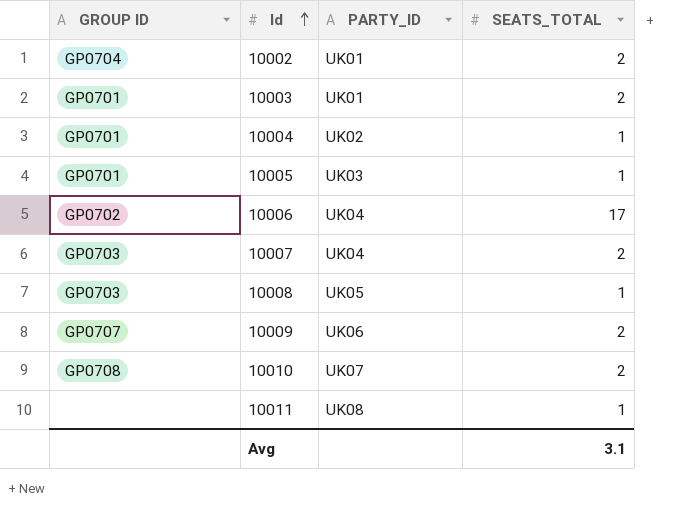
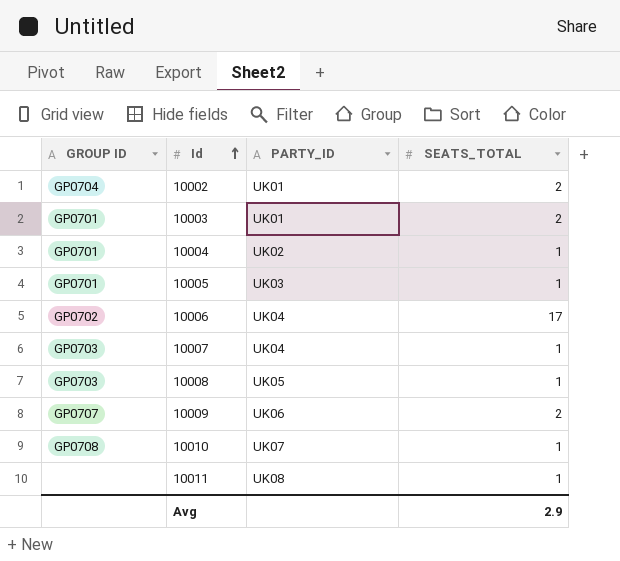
10007 | SEATS_TOTAL: 2 -> 1
10010 | SEATS_TOTAL: 2 -> 1
Avg | SEATS_TOTAL: 3.1 -> 2.9

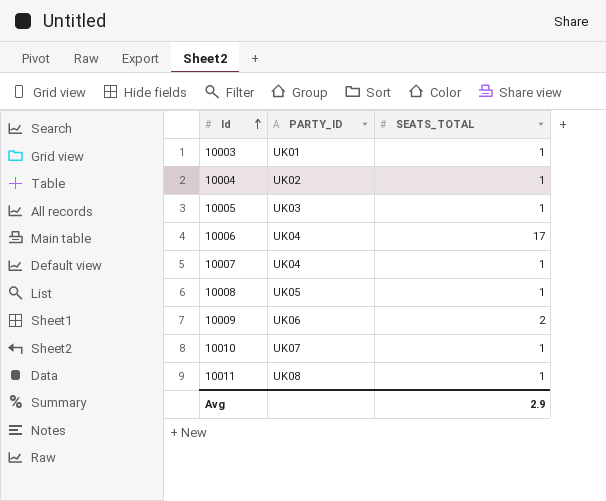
column GROUP ID | position: 1 -> none
row 10002: GP0704 | UK01 | 2 -> none
10003 | SEATS_TOTAL: 2 -> 1

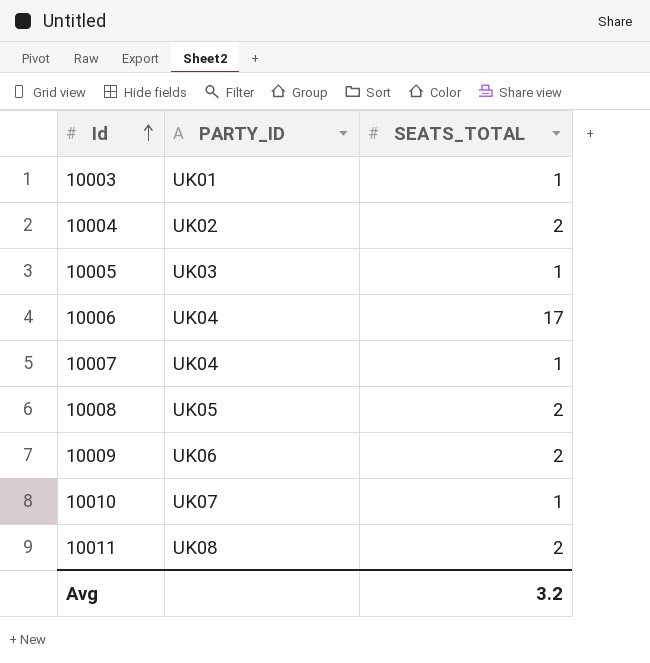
10004 | SEATS_TOTAL: 1 -> 2
10008 | SEATS_TOTAL: 1 -> 2
10011 | SEATS_TOTAL: 1 -> 2
Avg | SEATS_TOTAL: 2.9 -> 3.2

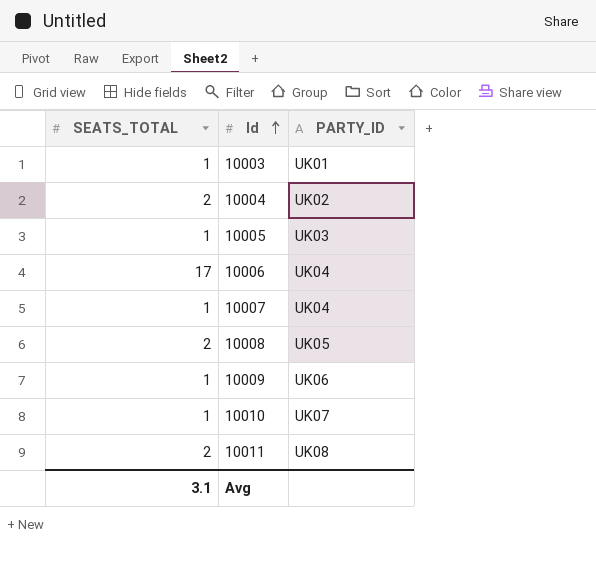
column SEATS_TOTAL | position: 3 -> 1
10009 | SEATS_TOTAL: 2 -> 1
Avg | SEATS_TOTAL: 3.2 -> 3.1

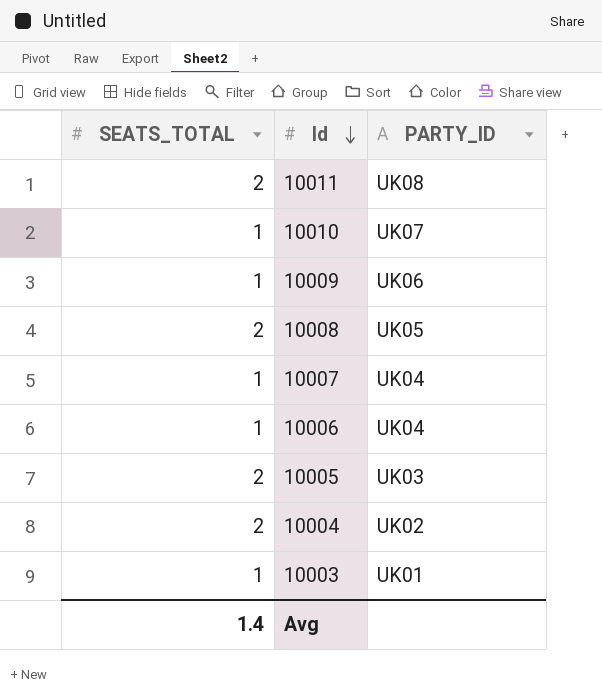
row order: Id ascending -> Id descending
10006 | SEATS_TOTAL: 17 -> 1
10005 | SEATS_TOTAL: 1 -> 2
Avg | SEATS_TOTAL: 3.1 -> 1.4

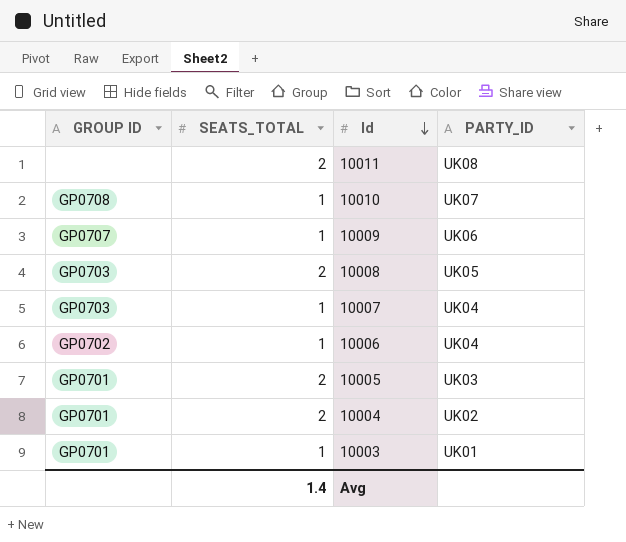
column GROUP ID | position: none -> 1

